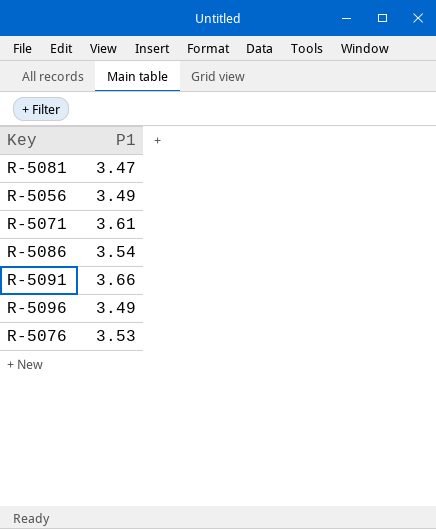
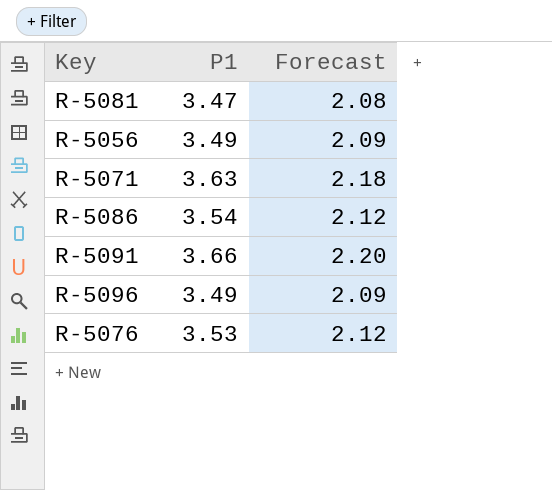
column Forecast | formula: none -> [P1] * 0.6
R-5071 | P1: 3.61 -> 3.63

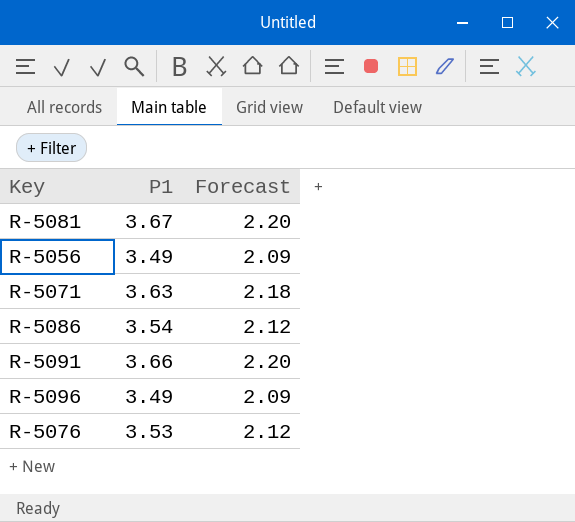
R-5081 | P1: 3.47 -> 3.67
R-5081 | Forecast: 2.08 -> 2.20

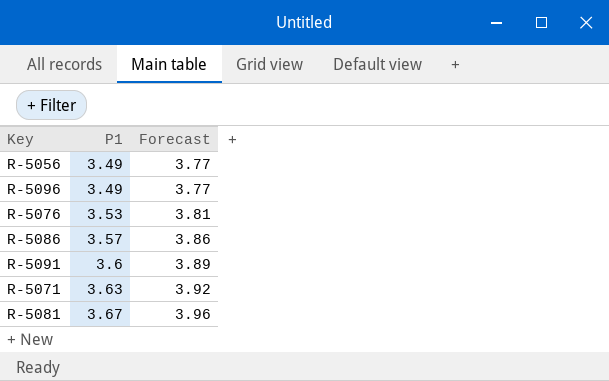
row order: none -> P1 ascending
column Forecast | formula: [P1] * 0.6 -> [P1] * 1.08
R-5086 | P1: 3.54 -> 3.57
R-5091 | P1: 3.66 -> 3.6

